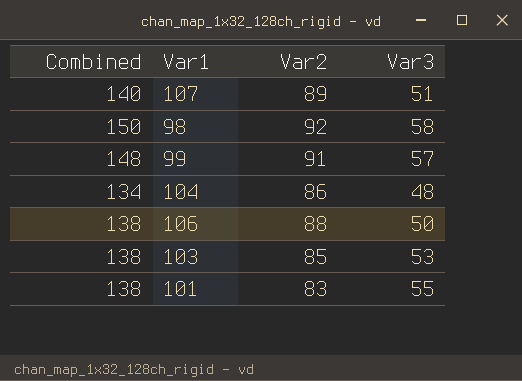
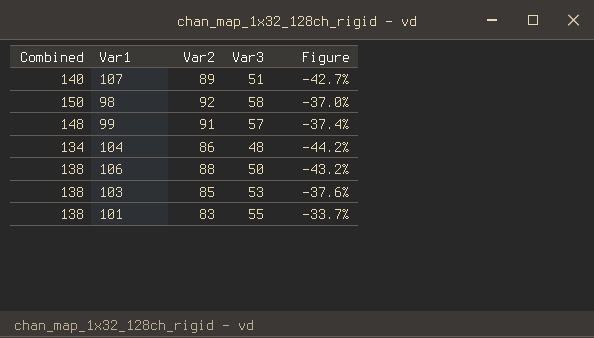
column Figure | formula: none -> ([Var3] - [Var2]) / [Var2]

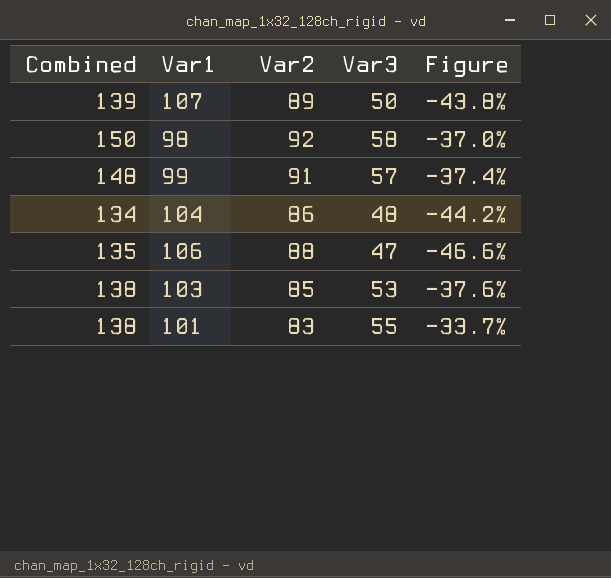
107 | Combined: 140 -> 139
107 | Var3: 51 -> 50
107 | Figure: -42.7% -> -43.8%
106 | Combined: 138 -> 135
106 | Var3: 50 -> 47
106 | Figure: -43.2% -> -46.6%

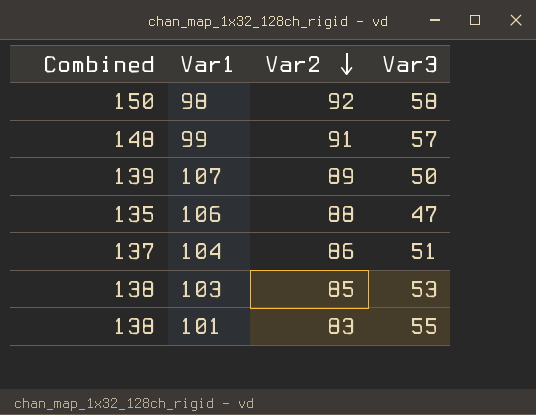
row order: none -> Var2 descending
column Figure | formula: ([Var3] - [Var2]) / [Var2] -> none
104 | Combined: 134 -> 137
104 | Var3: 48 -> 51

